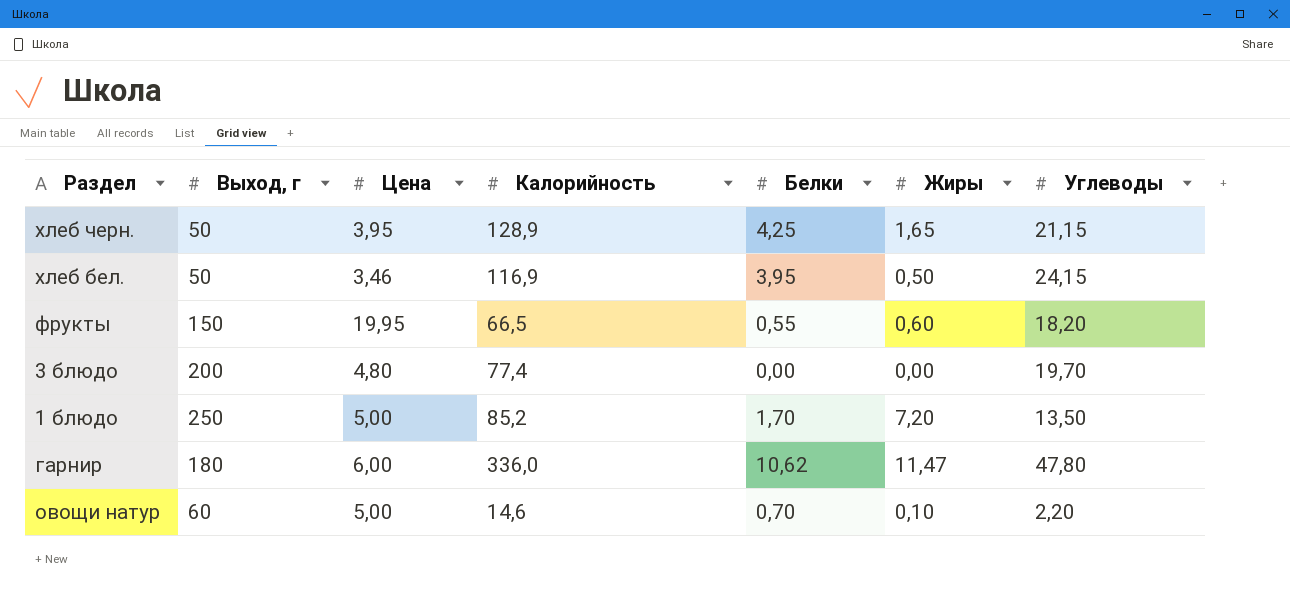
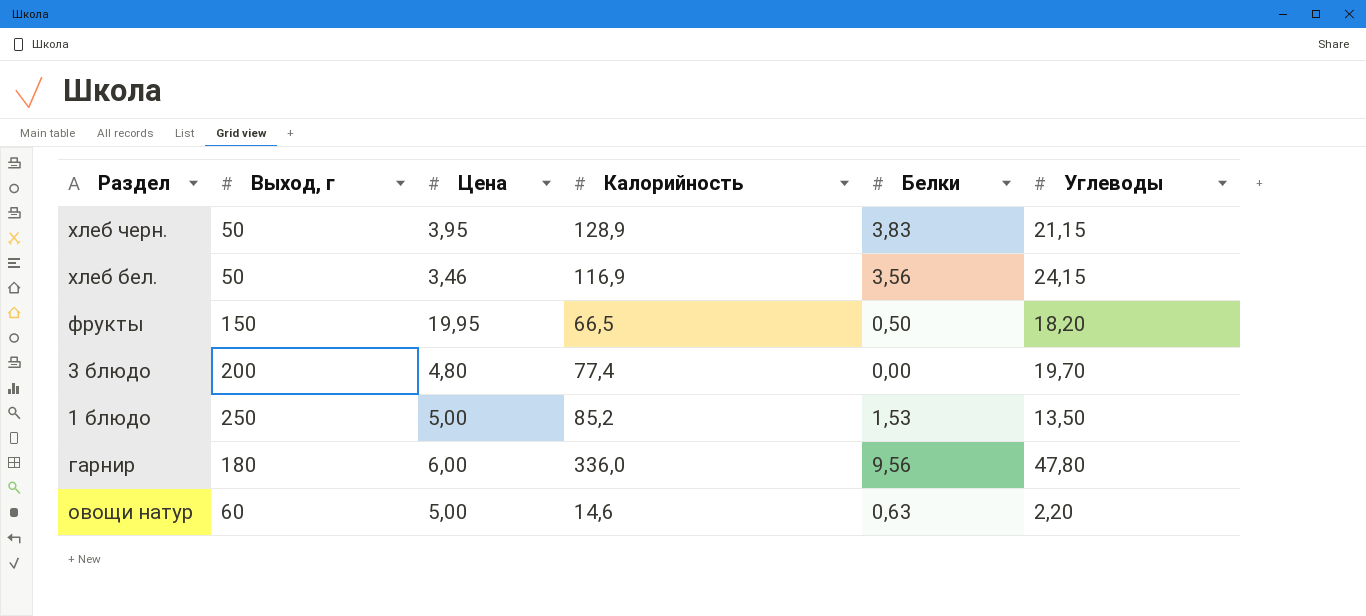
column Жиры | position: 6 -> none
хлеб черн. | Белки: 4,25 -> 3,83
хлеб бел. | Белки: 3,95 -> 3,56
фрукты | Белки: 0,55 -> 0,50
1 блюдо | Белки: 1,70 -> 1,53
гарнир | Белки: 10,62 -> 9,56
овощи натур | Белки: 0,70 -> 0,63

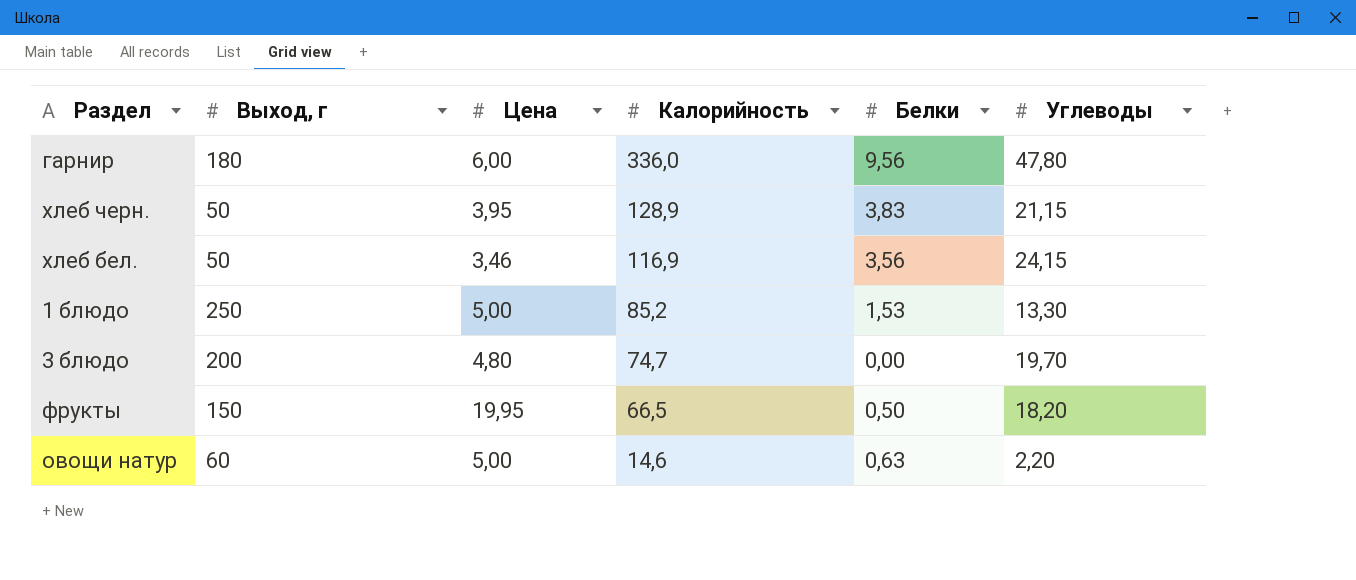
row order: none -> Калорийность descending
1 блюдо | Углеводы: 13,50 -> 13,30
3 блюдо | Калорийность: 77,4 -> 74,7

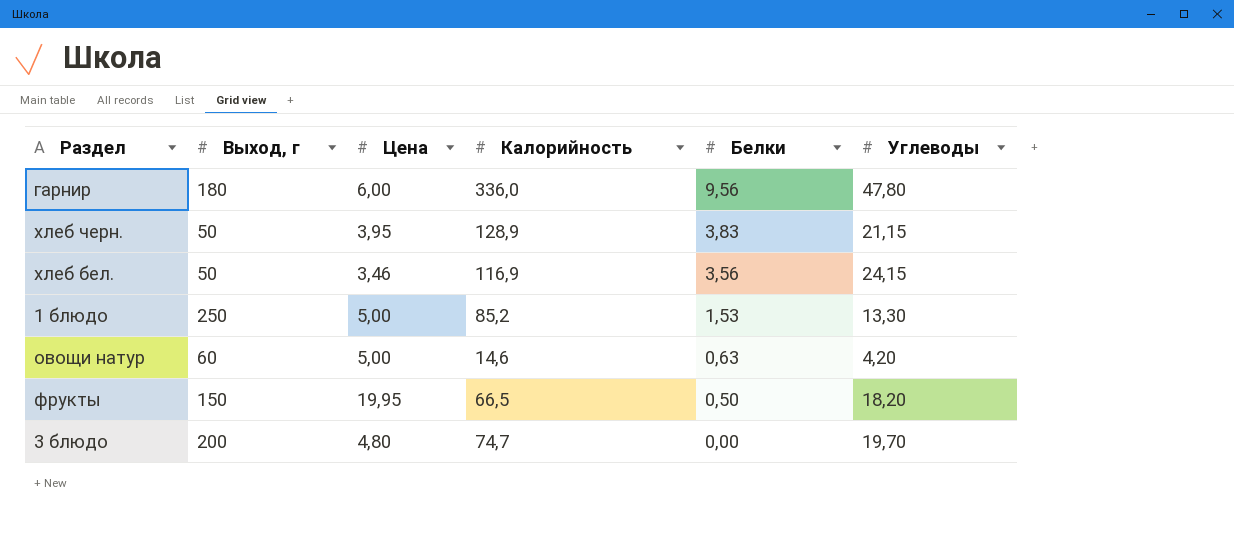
row order: Калорийность descending -> Белки descending
овощи натур | Углеводы: 2,20 -> 4,20

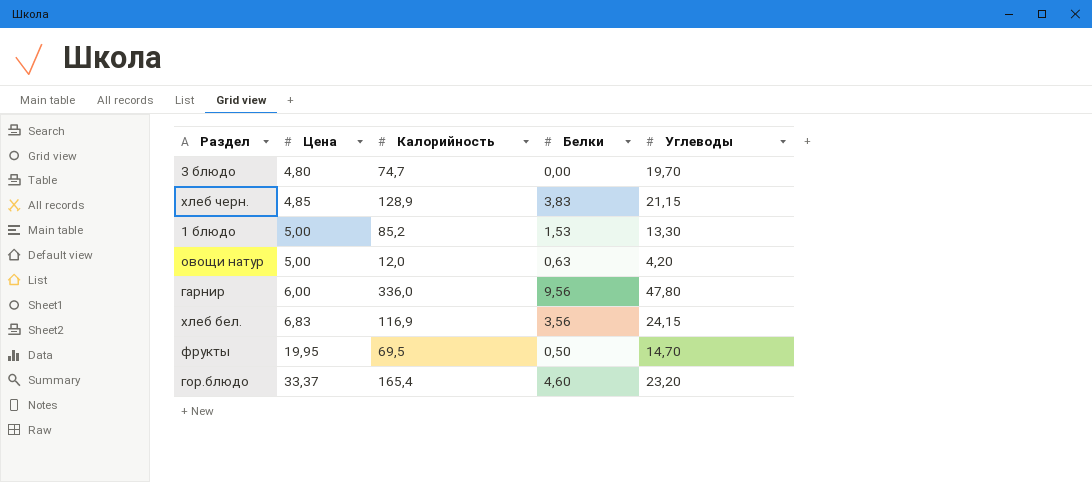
row order: Белки descending -> Цена ascending
column Выход, г | position: 2 -> none
хлеб черн. | Цена: 3,95 -> 4,85
овощи натур | Калорийность: 14,6 -> 12,0
хлеб бел. | Цена: 3,46 -> 6,83
фрукты | Калорийность: 66,5 -> 69,5
фрукты | Углеводы: 18,20 -> 14,70
row гор.блюдо: none -> 33,37 | 165,4 | 4,60 | 23,20

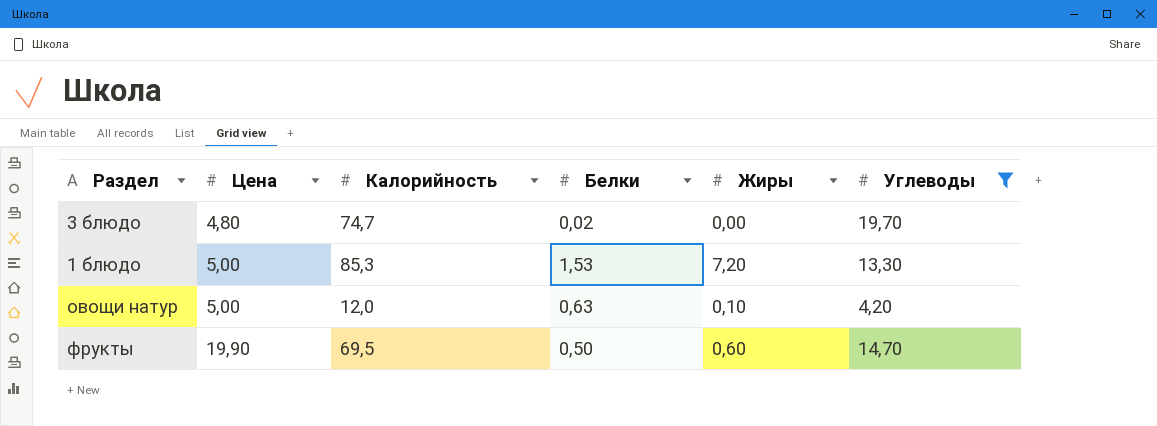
filter: none -> Углеводы <= 19,70
column Жиры | position: none -> 5
3 блюдо | Белки: 0,00 -> 0,02
1 блюдо | Калорийность: 85,2 -> 85,3
фрукты | Цена: 19,95 -> 19,90

